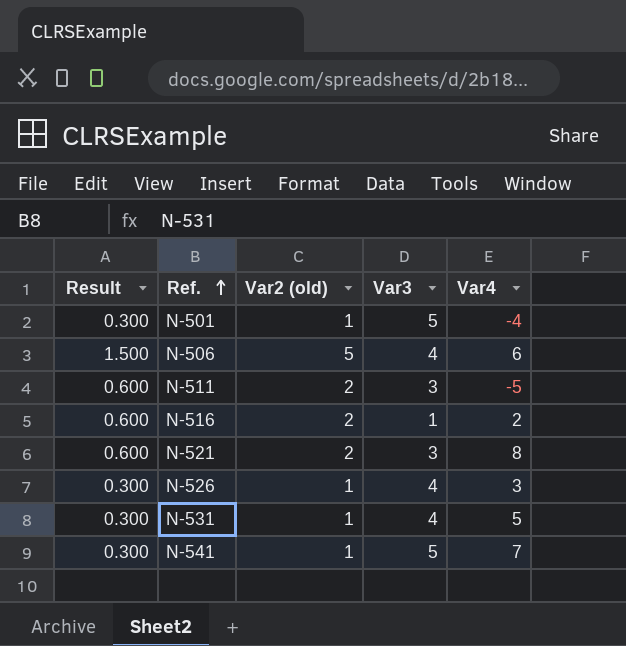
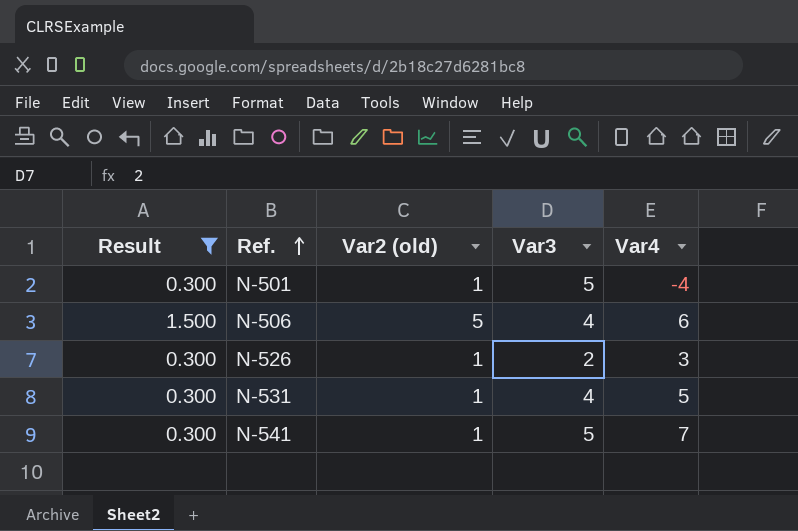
filter: none -> Result != 0.600
N-526 | Var3: 4 -> 2

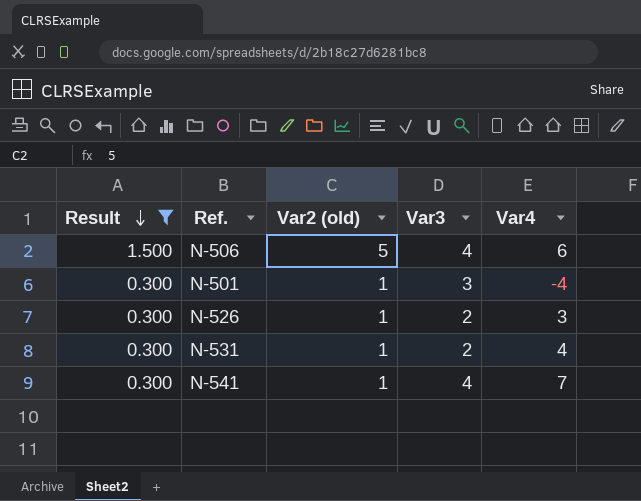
row order: Ref. ascending -> Result descending
N-501 | Var3: 5 -> 3
N-531 | Var3: 4 -> 2
N-531 | Var4: 5 -> 4
N-541 | Var3: 5 -> 4

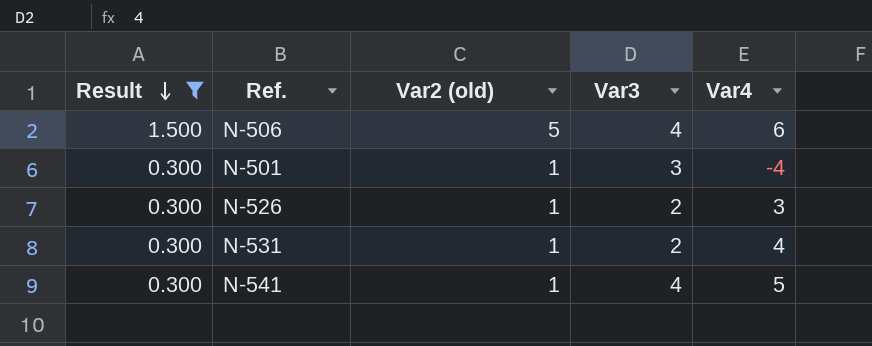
N-541 | Var4: 7 -> 5

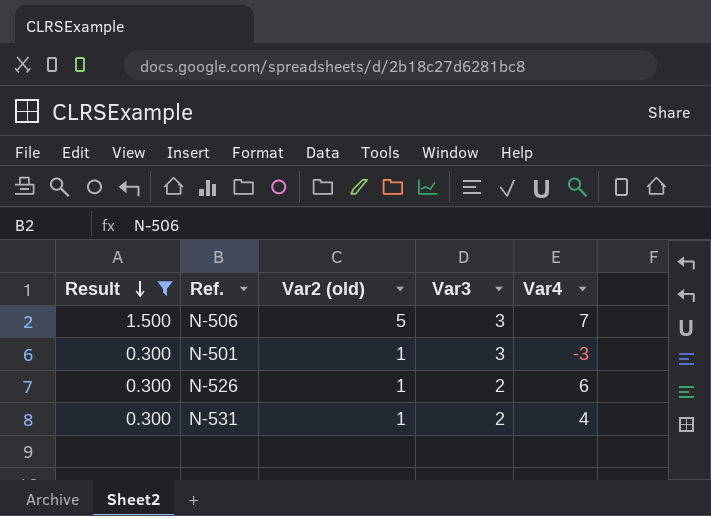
row N-541: 0.300 | 1 | 4 | 5 -> none
N-506 | Var3: 4 -> 3
N-506 | Var4: 6 -> 7
N-501 | Var4: -4 -> -3
N-526 | Var4: 3 -> 6

